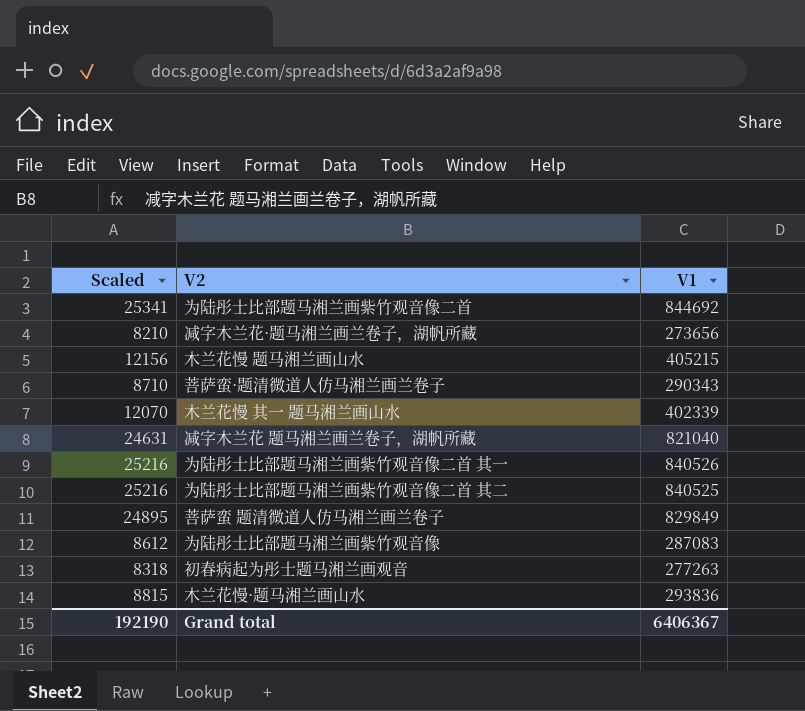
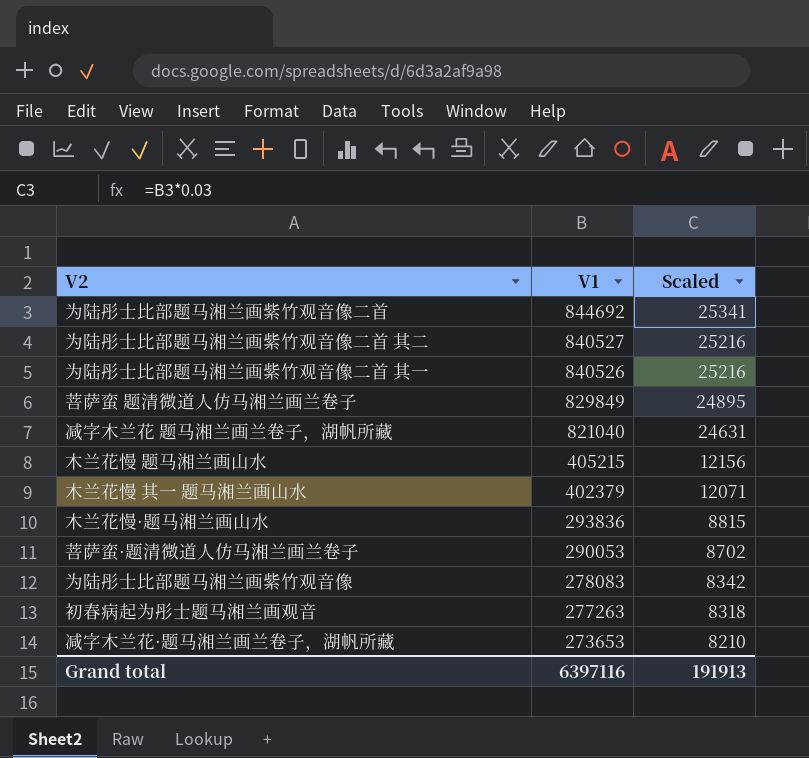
row order: none -> V1 descending
column Scaled | position: 1 -> 3
为陆彤士比部题马湘兰画紫竹观音像二首 其二 | V1: 840525 -> 840527
木兰花慢 其一 题马湘兰画山水 | V1: 402339 -> 402379
木兰花慢 其一 题马湘兰画山水 | Scaled: 12070 -> 12071
菩萨蛮·题清微道人仿马湘兰画兰卷子 | V1: 290343 -> 290053
菩萨蛮·题清微道人仿马湘兰画兰卷子 | Scaled: 8710 -> 8702
为陆彤士比部题马湘兰画紫竹观音像 | V1: 287083 -> 278083
为陆彤士比部题马湘兰画紫竹观音像 | Scaled: 8612 -> 8342
减字木兰花·题马湘兰画兰卷子，湖帆所藏 | V1: 273656 -> 273653
Grand total | V1: 6406367 -> 6397116
Grand total | Scaled: 192190 -> 191913

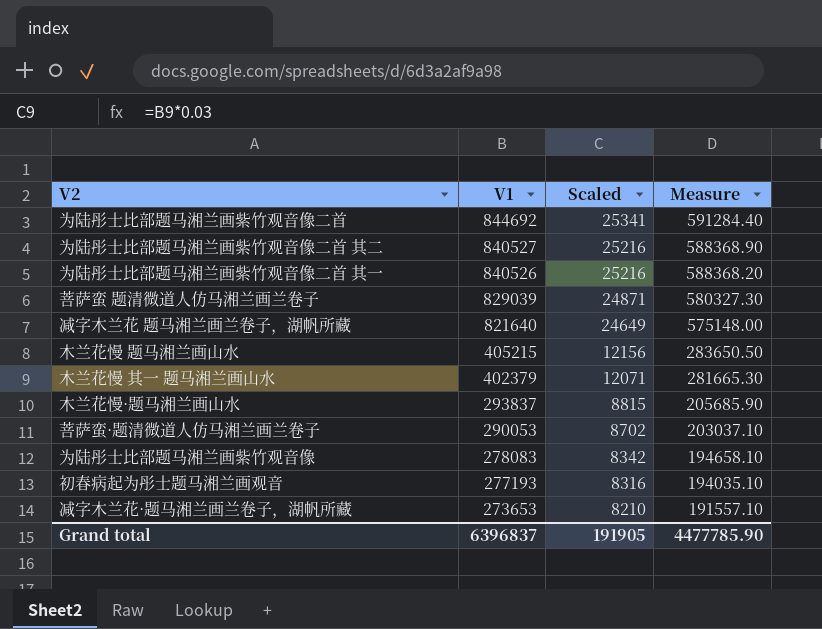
column Measure | formula: none -> [V1] * 0.7
菩萨蛮 题清微道人仿马湘兰画兰卷子 | V1: 829849 -> 829039
菩萨蛮 题清微道人仿马湘兰画兰卷子 | Scaled: 24895 -> 24871
减字木兰花 题马湘兰画兰卷子，湖帆所藏 | V1: 821040 -> 821640
减字木兰花 题马湘兰画兰卷子，湖帆所藏 | Scaled: 24631 -> 24649
木兰花慢·题马湘兰画山水 | V1: 293836 -> 293837
初春病起为彤士题马湘兰画观音 | V1: 277263 -> 277193
初春病起为彤士题马湘兰画观音 | Scaled: 8318 -> 8316
Grand total | V1: 6397116 -> 6396837
Grand total | Scaled: 191913 -> 191905

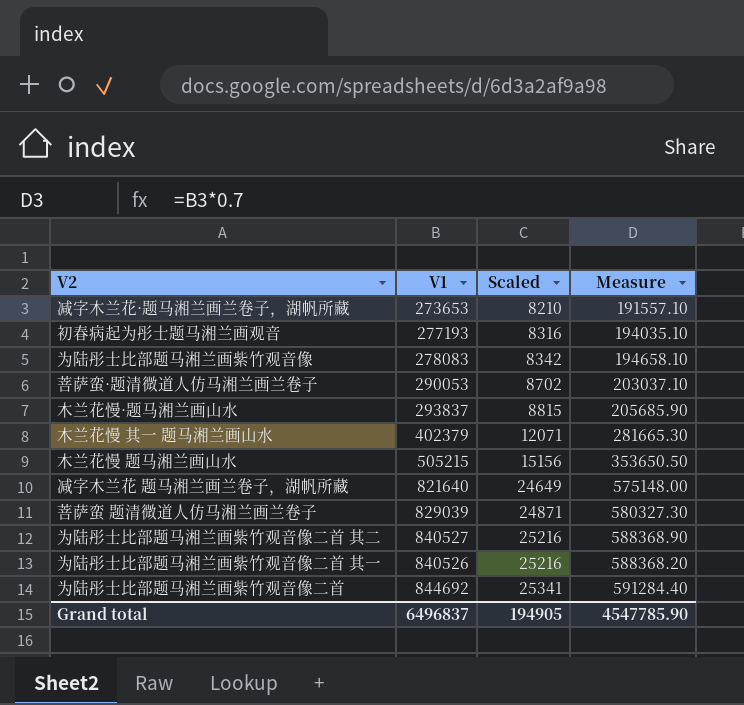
row order: V1 descending -> Scaled ascending
木兰花慢 题马湘兰画山水 | V1: 405215 -> 505215
木兰花慢 题马湘兰画山水 | Scaled: 12156 -> 15156
木兰花慢 题马湘兰画山水 | Measure: 283650.50 -> 353650.50
Grand total | V1: 6396837 -> 6496837
Grand total | Scaled: 191905 -> 194905
Grand total | Measure: 4477785.90 -> 4547785.90

